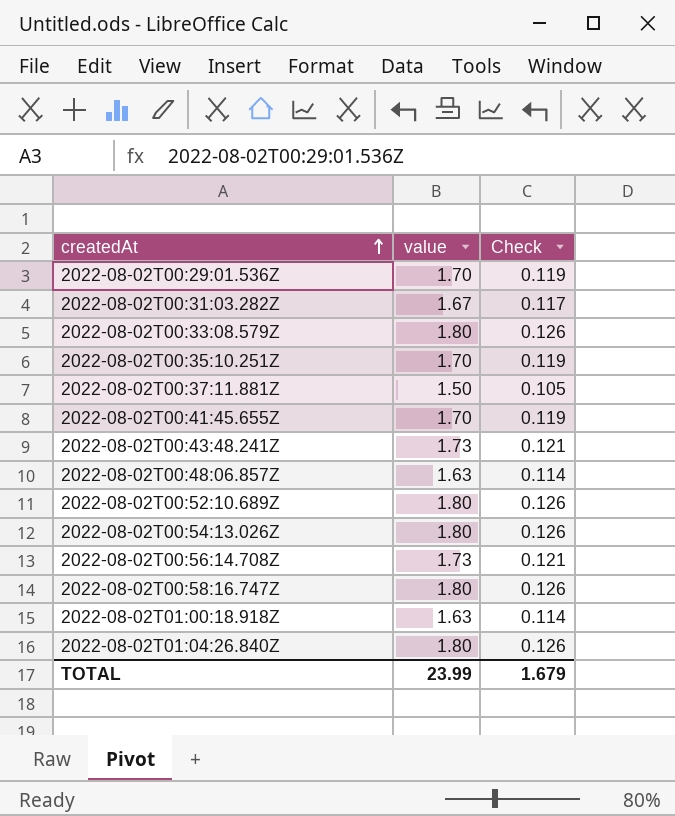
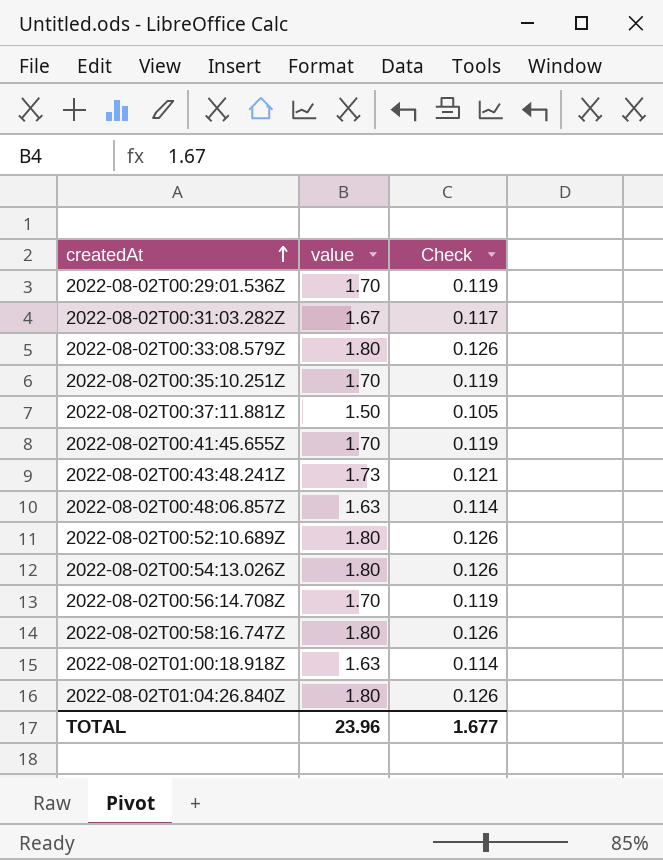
2022-08-02T00:56:14.708Z | value: 1.73 -> 1.70
2022-08-02T00:56:14.708Z | Check: 0.121 -> 0.119
TOTAL | value: 23.99 -> 23.96
TOTAL | Check: 1.679 -> 1.677

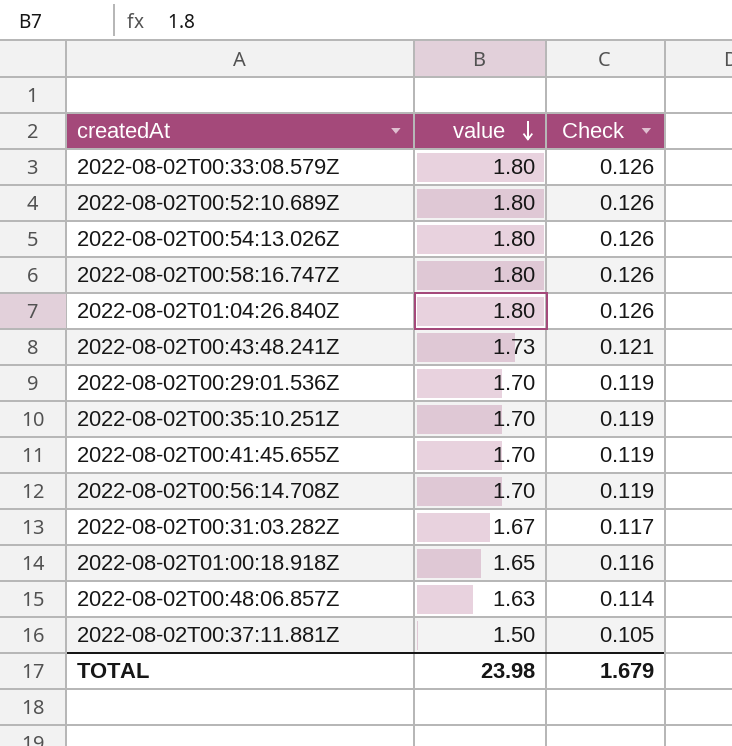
row order: createdAt ascending -> value descending
2022-08-02T01:00:18.918Z | value: 1.63 -> 1.65
2022-08-02T01:00:18.918Z | Check: 0.114 -> 0.116
TOTAL | value: 23.96 -> 23.98
TOTAL | Check: 1.677 -> 1.679

